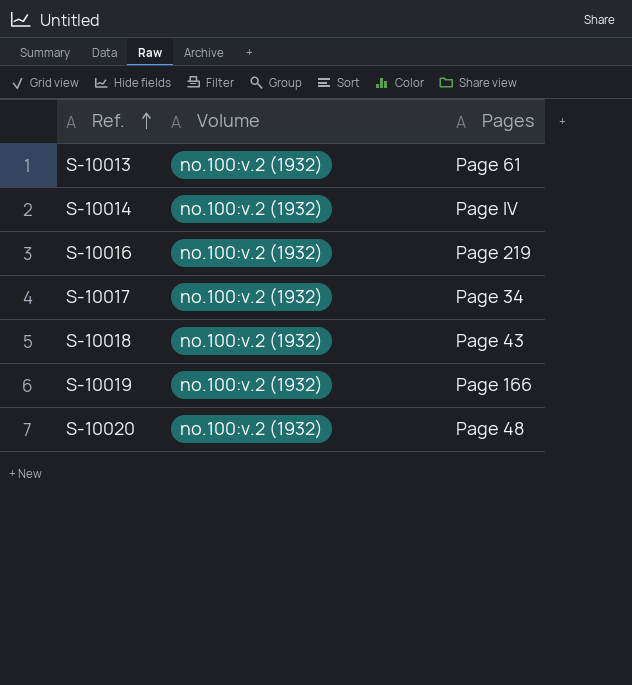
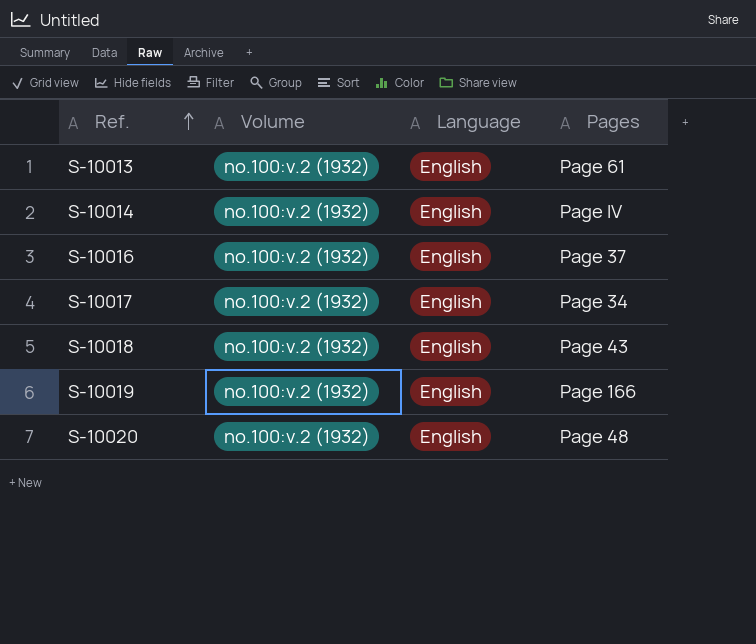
column Language | position: none -> 3
S-10016 | Pages: Page 219 -> Page 37

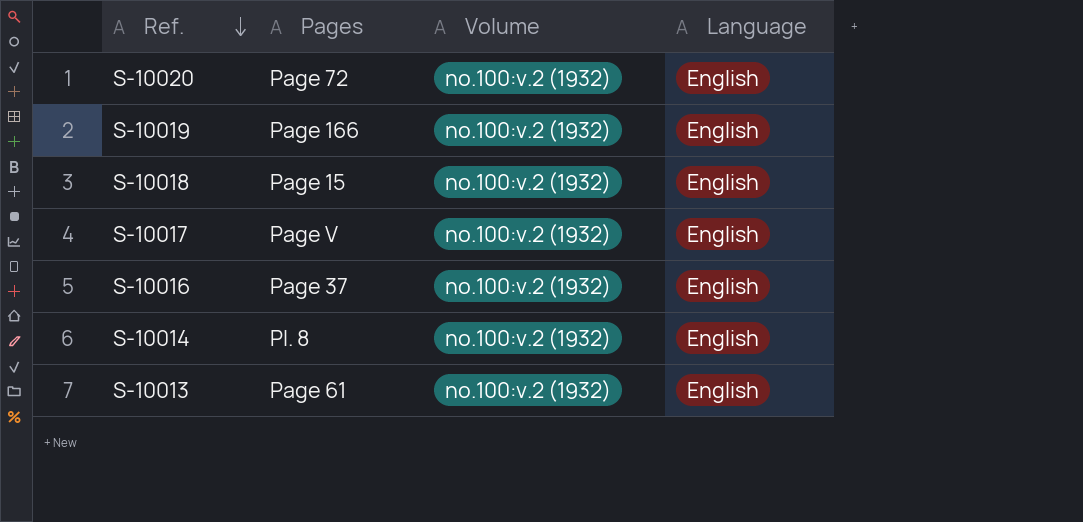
row order: Ref. ascending -> Ref. descending
column Pages | position: 4 -> 2
S-10020 | Pages: Page 48 -> Page 72
S-10018 | Pages: Page 43 -> Page 15
S-10017 | Pages: Page 34 -> Page V
S-10014 | Pages: Page IV -> Pl. 8

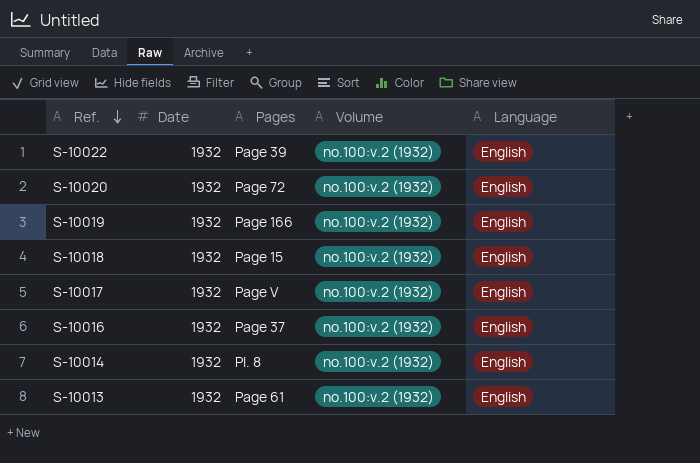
column Date | position: none -> 2
row S-10022: none -> 1932 | Page 39 | no.100:v.2 (1932) | English

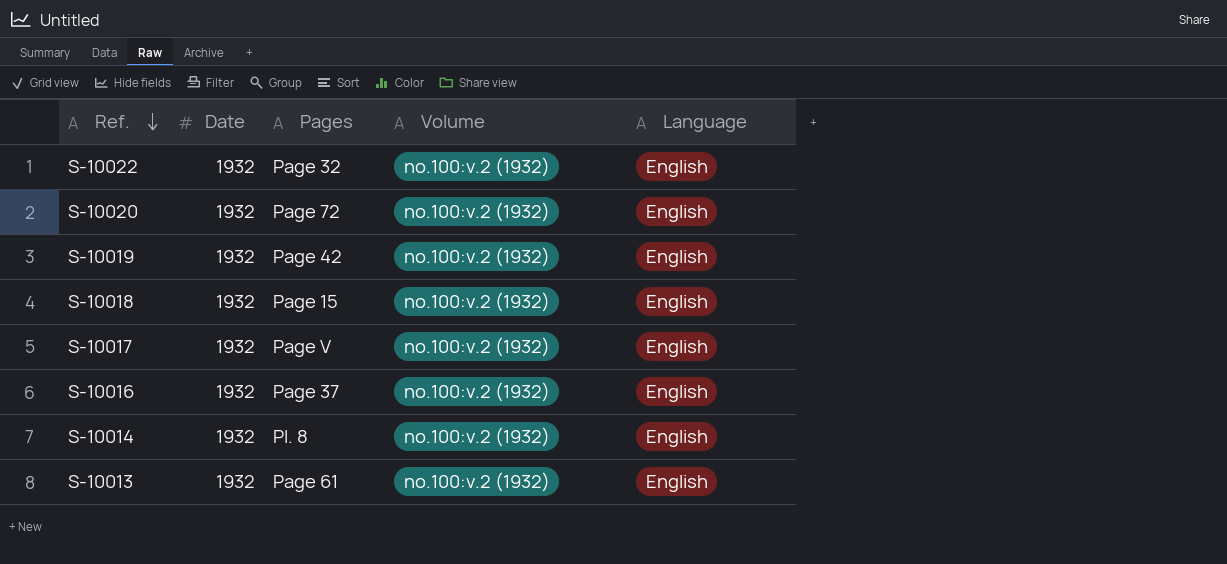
S-10022 | Pages: Page 39 -> Page 32
S-10019 | Pages: Page 166 -> Page 42

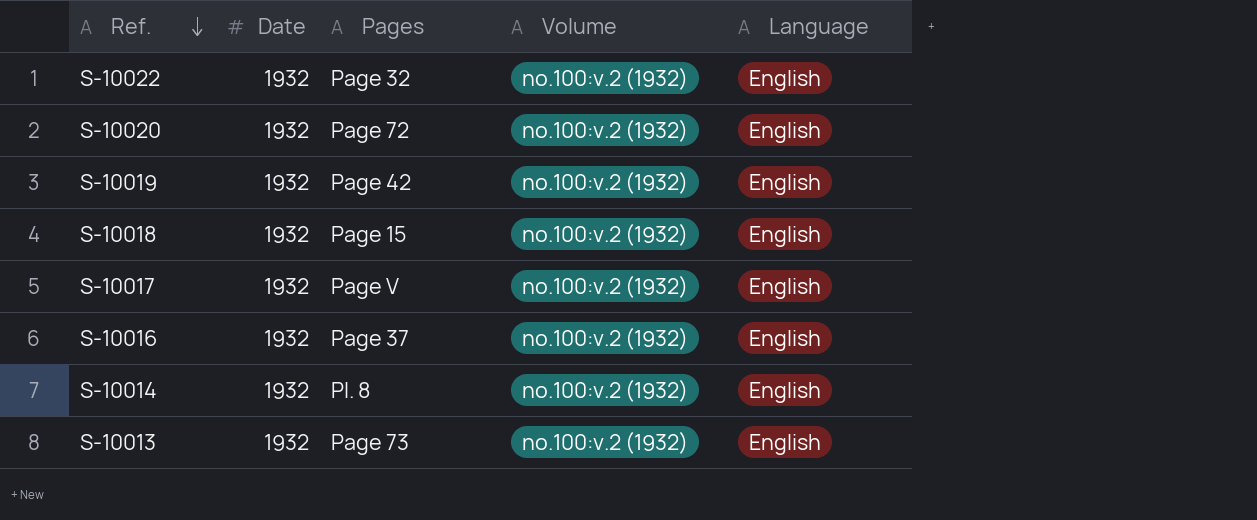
S-10013 | Pages: Page 61 -> Page 73

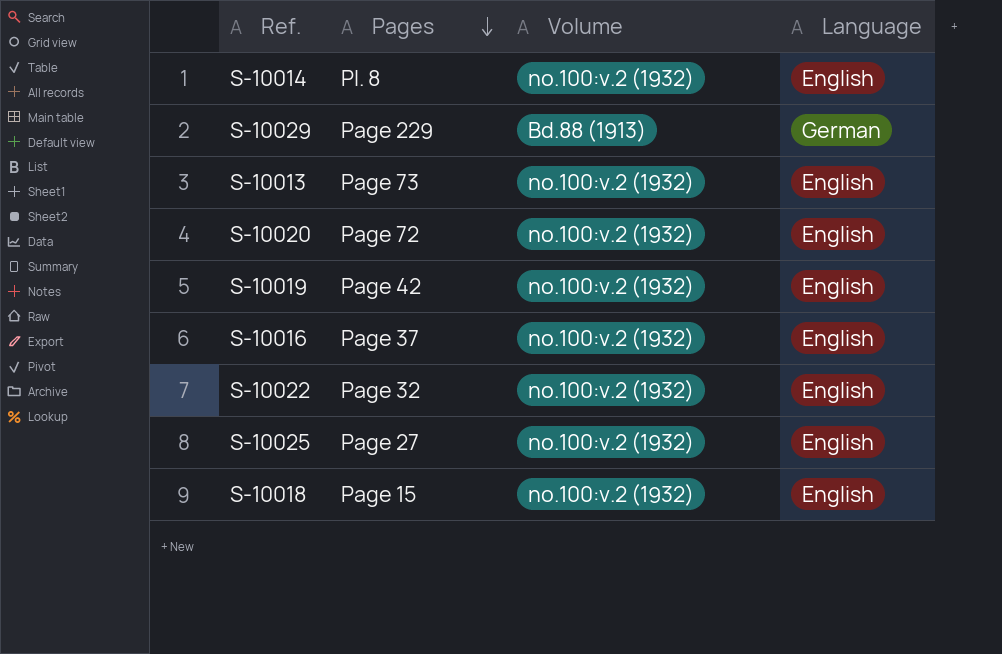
row order: Ref. descending -> Pages descending
column Date | position: 2 -> none
row S-10017: 1932 | Page V | no.100:v.2 (1932) | English -> none
row S-10029: none -> Page 229 | Bd.88 (1913) | German
row S-10025: none -> Page 27 | no.100:v.2 (1932) | English

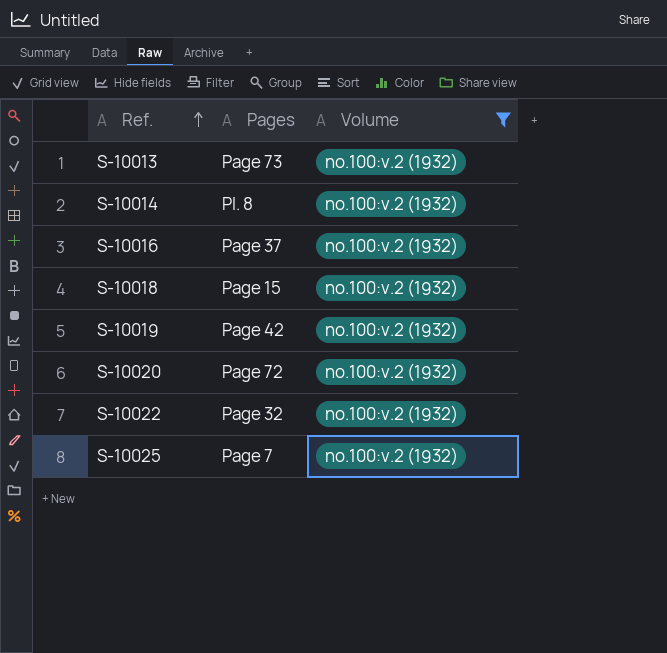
filter: none -> Volume = no.100:v.2 (1932)
row order: Pages descending -> Ref. ascending
column Language | position: 4 -> none
S-10025 | Pages: Page 27 -> Page 7

